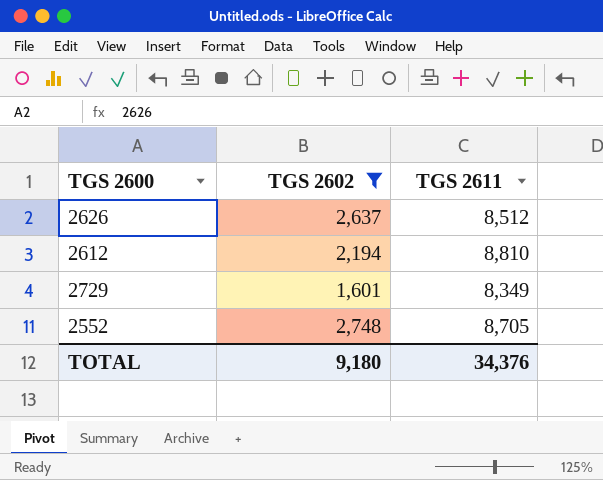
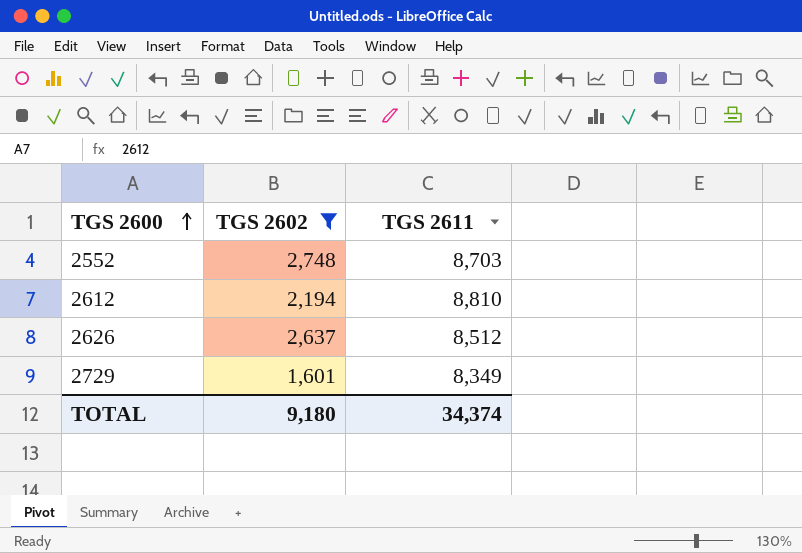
row order: none -> TGS 2600 ascending
2552 | TGS 2611: 8,705 -> 8,703
TOTAL | TGS 2611: 34,376 -> 34,374

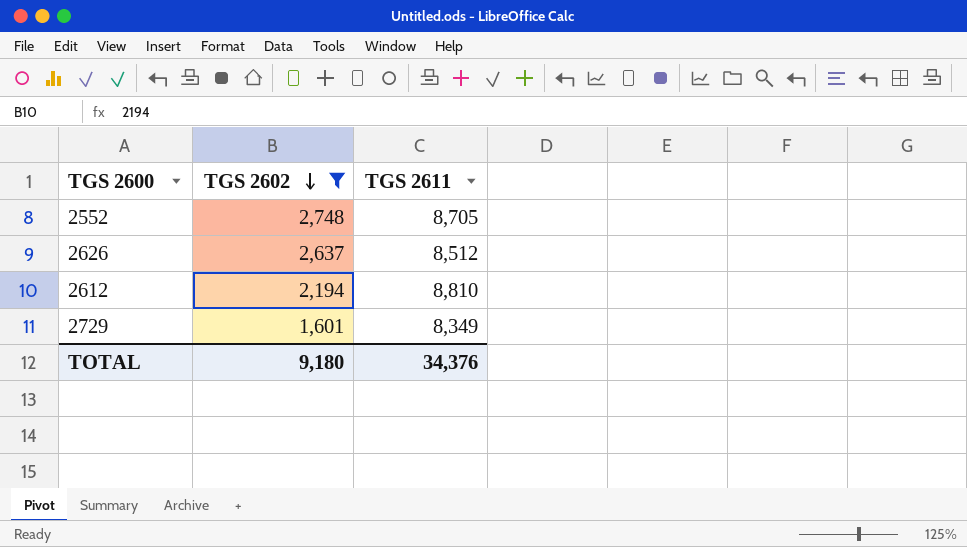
row order: TGS 2600 ascending -> TGS 2602 descending
2552 | TGS 2611: 8,703 -> 8,705
TOTAL | TGS 2611: 34,374 -> 34,376

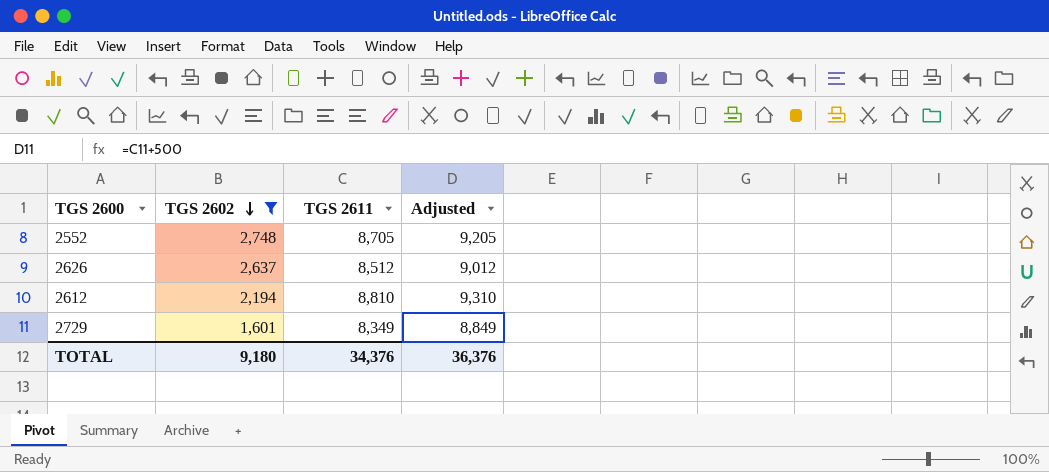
column Adjusted | formula: none -> [TGS 2611] + 500

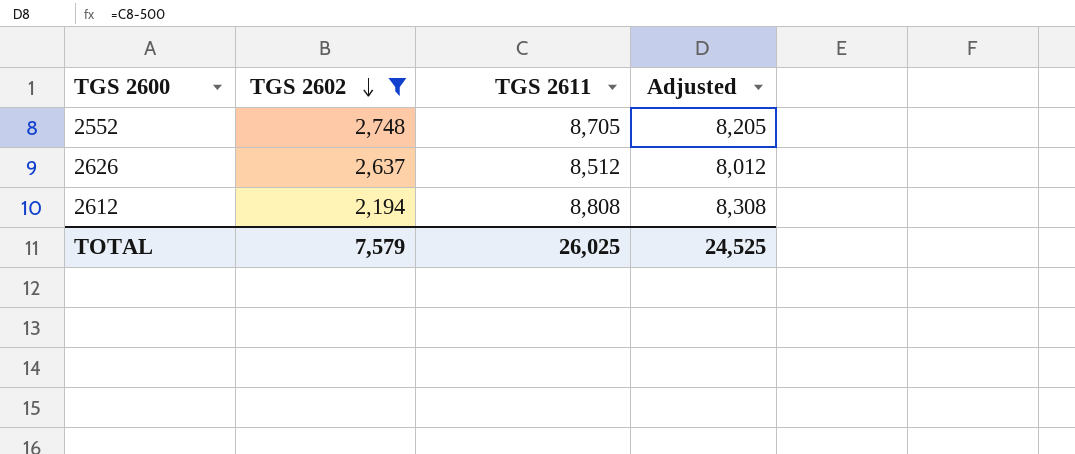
column Adjusted | formula: [TGS 2611] + 500 -> [TGS 2611] - 500
row 2729: 1,601 | 8,349 | 8,849 -> none
2612 | TGS 2611: 8,810 -> 8,808
TOTAL | TGS 2602: 9,180 -> 7,579
TOTAL | TGS 2611: 34,376 -> 26,025
TOTAL | Adjusted: 36,376 -> 24,525

